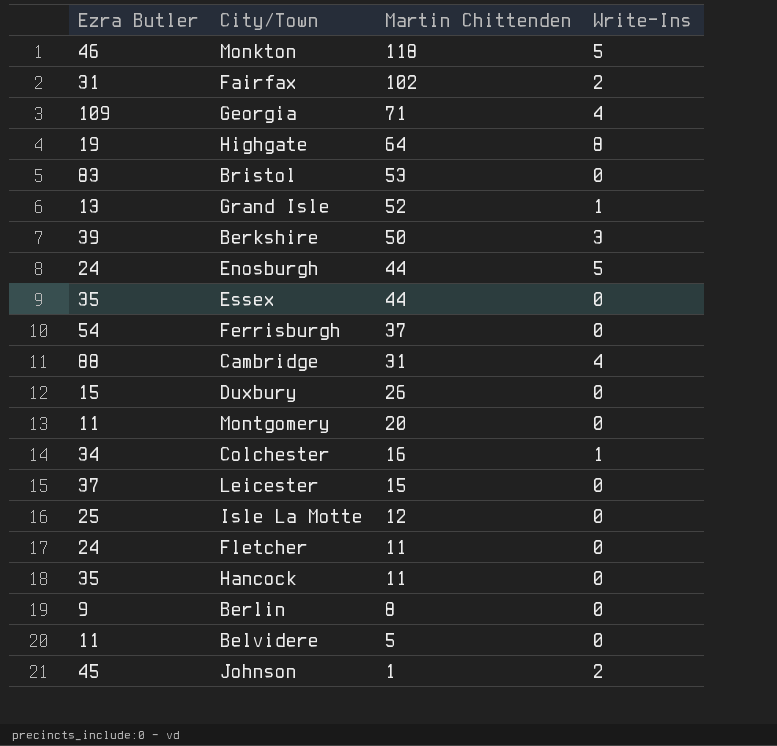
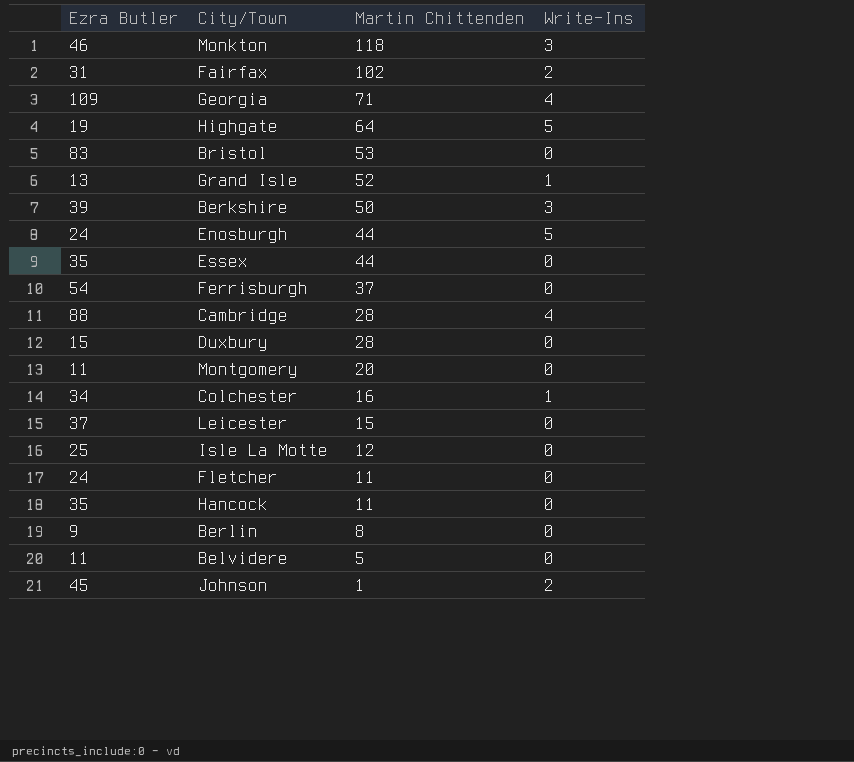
Monkton | Write-Ins: 5 -> 3
Highgate | Write-Ins: 8 -> 5
Cambridge | Martin Chittenden: 31 -> 28
Duxbury | Martin Chittenden: 26 -> 28

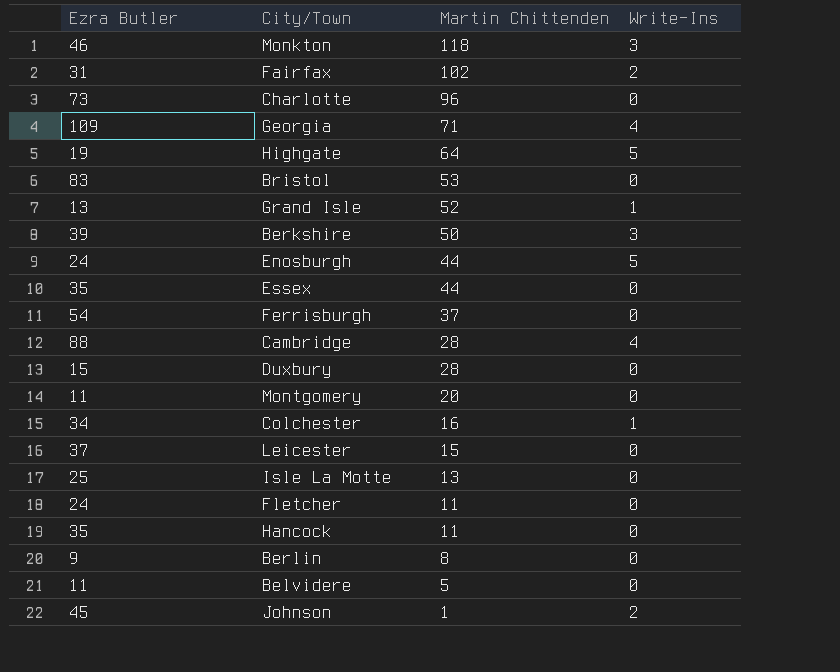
row Charlotte: none -> 73 | 96 | 0
Isle La Motte | Martin Chittenden: 12 -> 13

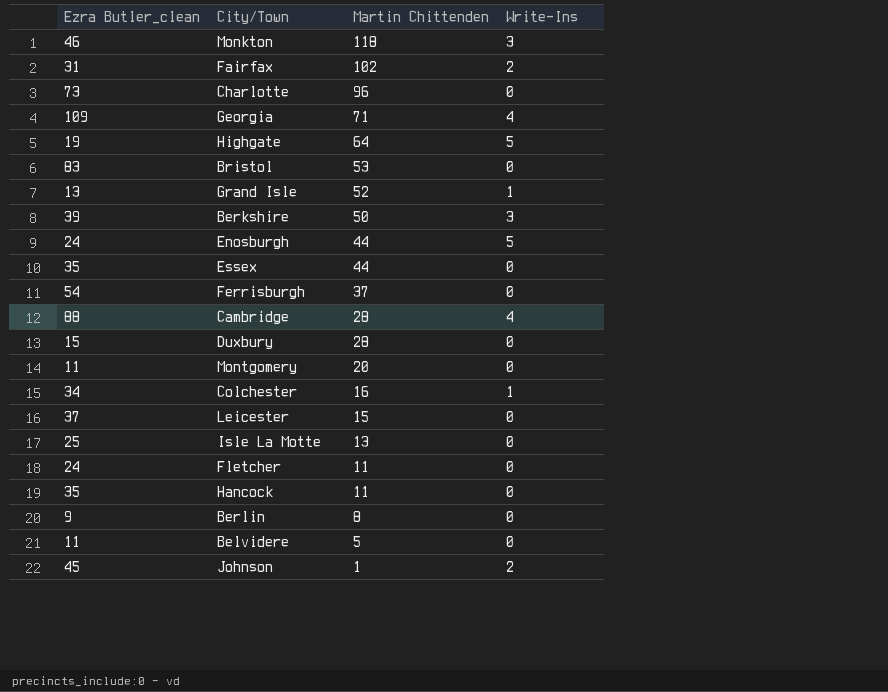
column name: Ezra Butler -> Ezra Butler_clean

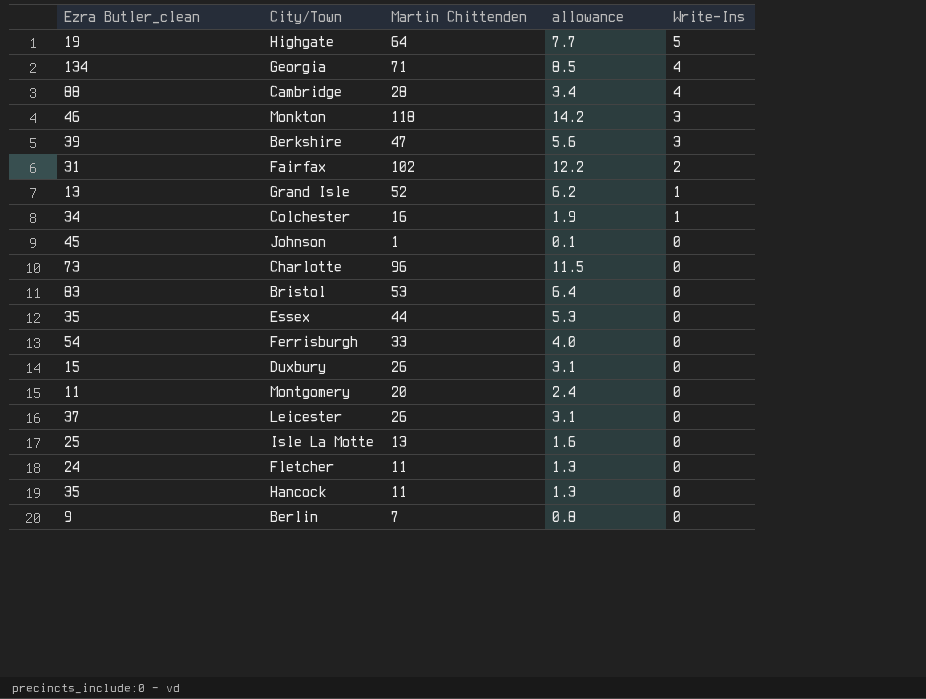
row order: Martin Chittenden descending -> Write-Ins descending
column allowance | formula: none -> [Martin Chittenden] * 0.12
row Enosburgh: 24 | 44 | 5 -> none
row Belvidere: 11 | 5 | 0 -> none
Georgia | Ezra Butler_clean: 109 -> 134
Berkshire | Martin Chittenden: 50 -> 47
Johnson | Write-Ins: 2 -> 0
Ferrisburgh | Martin Chittenden: 37 -> 33
Duxbury | Martin Chittenden: 28 -> 26
Leicester | Martin Chittenden: 15 -> 26
Berlin | Martin Chittenden: 8 -> 7

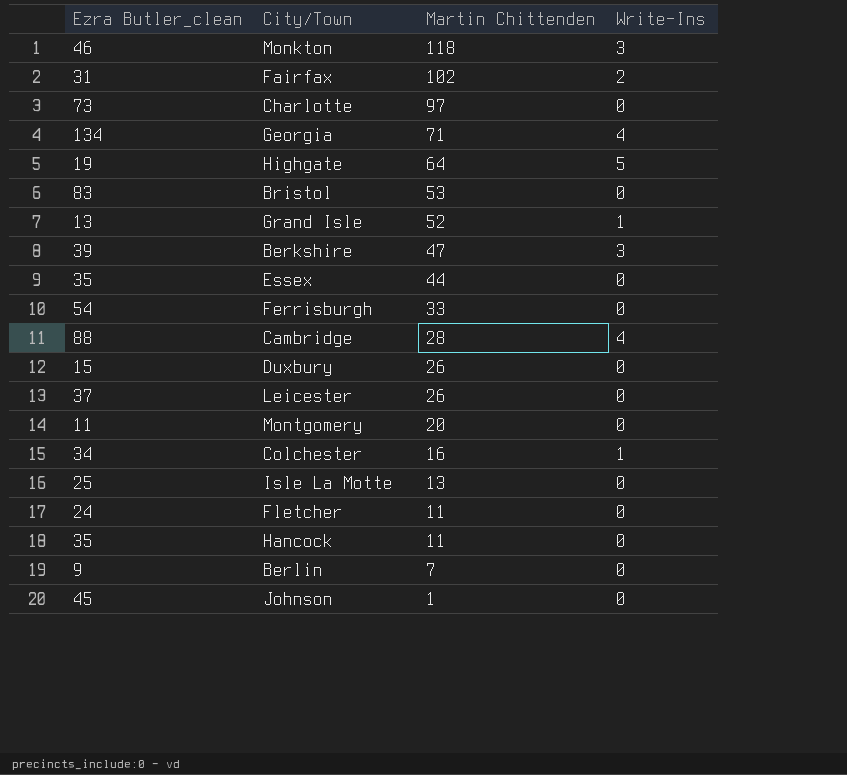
row order: Write-Ins descending -> Martin Chittenden descending
column allowance | formula: [Martin Chittenden] * 0.12 -> none
Charlotte | Martin Chittenden: 96 -> 97

